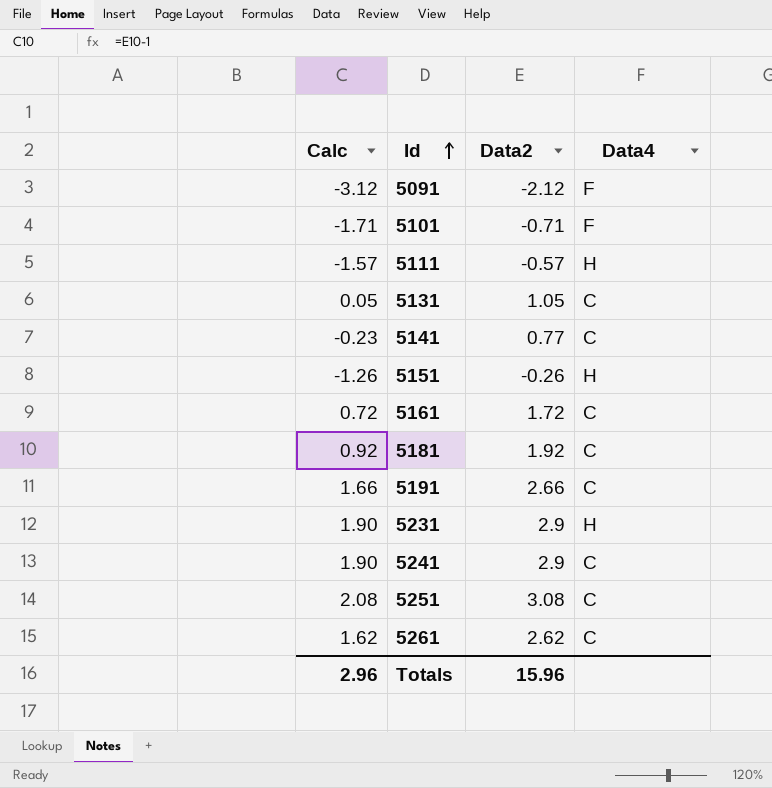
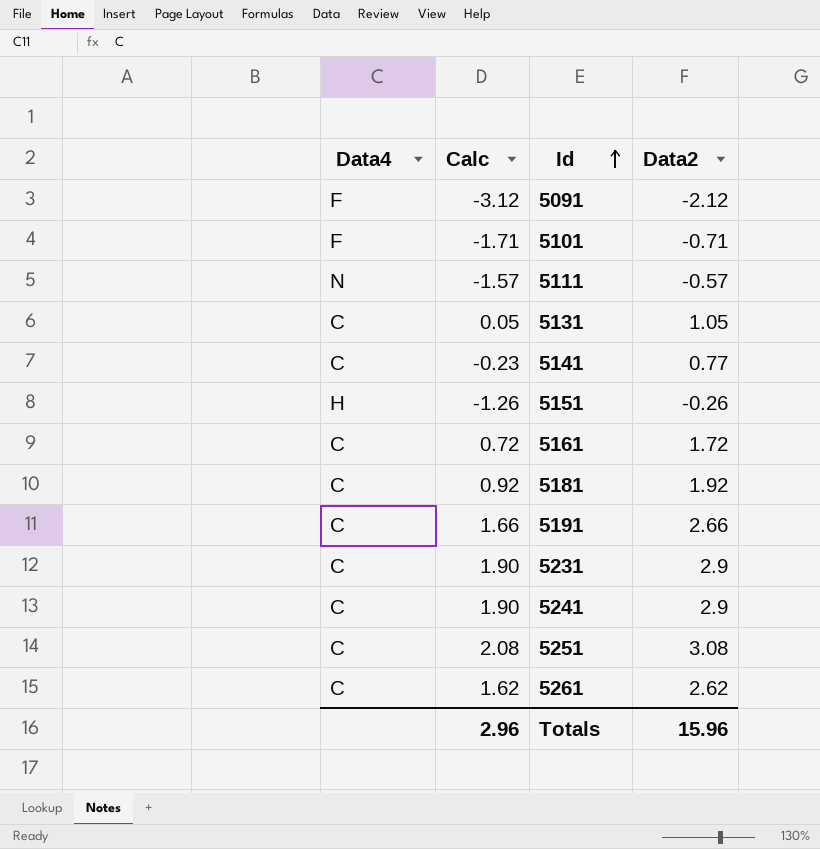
column Data4 | position: 4 -> 1
5111 | Data4: H -> N
5231 | Data4: H -> C

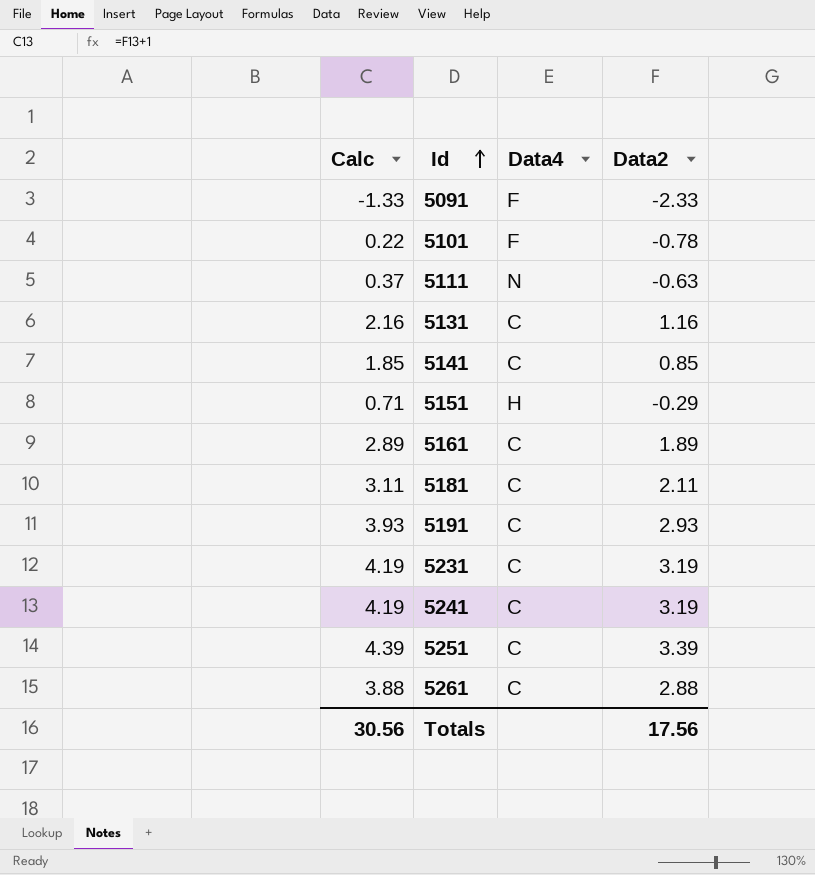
column Calc | formula: [Data2] - 1 -> [Data2] + 1
column Data4 | position: 1 -> 3
5091 | Data2: -2.12 -> -2.33
5101 | Data2: -0.71 -> -0.78
5111 | Data2: -0.57 -> -0.63
5131 | Data2: 1.05 -> 1.16
5141 | Data2: 0.77 -> 0.85
5151 | Data2: -0.26 -> -0.29
5161 | Data2: 1.72 -> 1.89
5181 | Data2: 1.92 -> 2.11
5191 | Data2: 2.66 -> 2.93
5231 | Data2: 2.9 -> 3.19
5241 | Data2: 2.9 -> 3.19
5251 | Data2: 3.08 -> 3.39
5261 | Data2: 2.62 -> 2.88
Totals | Calc: 2.96 -> 30.56
Totals | Data2: 15.96 -> 17.56

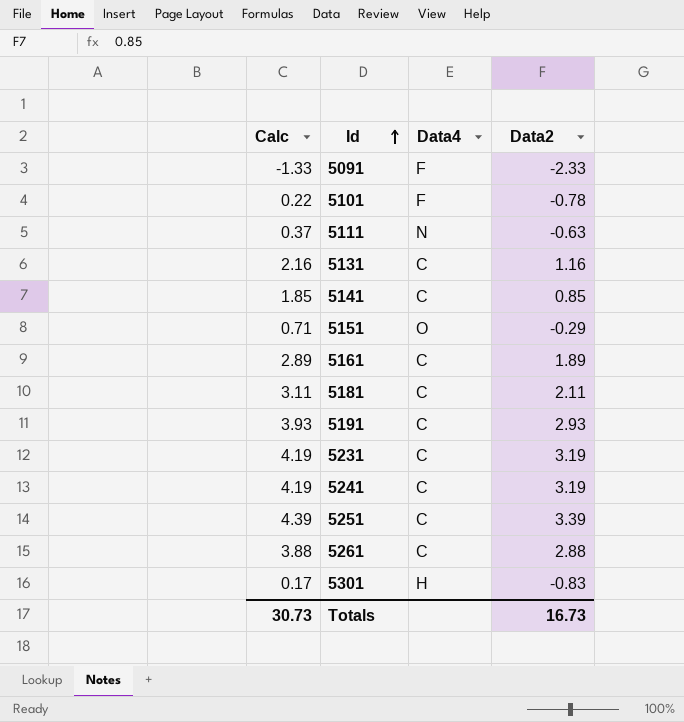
5151 | Data4: H -> O
row 5301: none -> 0.17 | H | -0.83
Totals | Calc: 30.56 -> 30.73
Totals | Data2: 17.56 -> 16.73

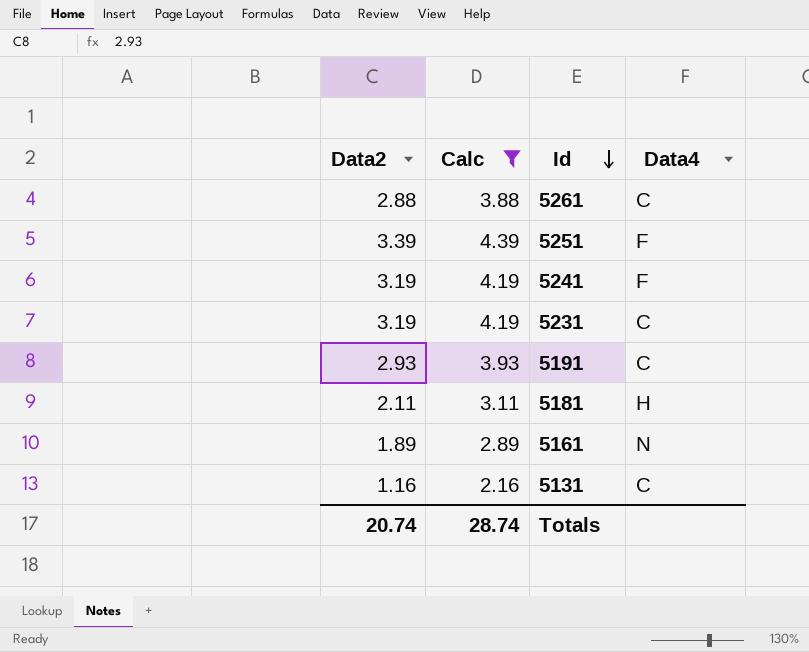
filter: none -> Calc >= 2.16
row order: Id ascending -> Id descending
column Data2 | position: 4 -> 1
5251 | Data4: C -> F
5241 | Data4: C -> F
5181 | Data4: C -> H
5161 | Data4: C -> N
Totals | Data2: 16.73 -> 20.74
Totals | Calc: 30.73 -> 28.74

